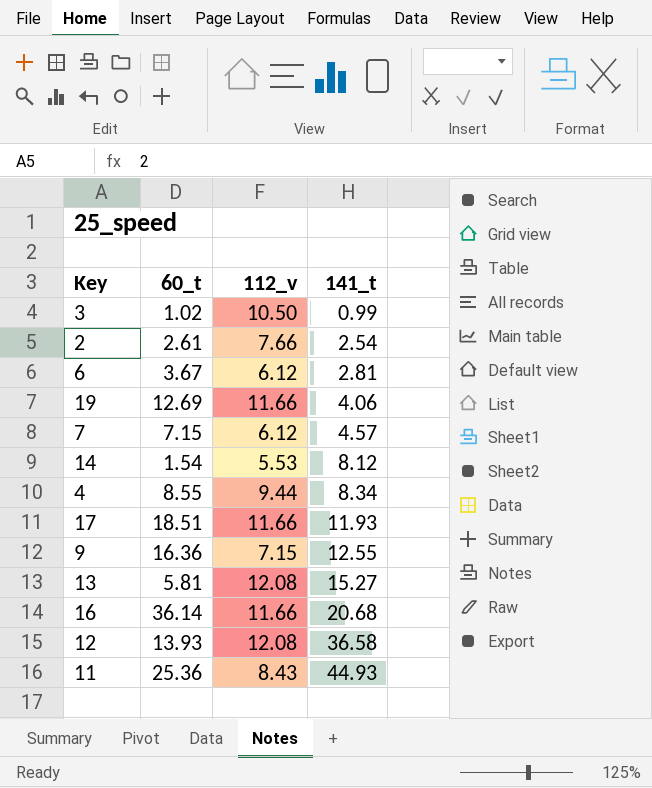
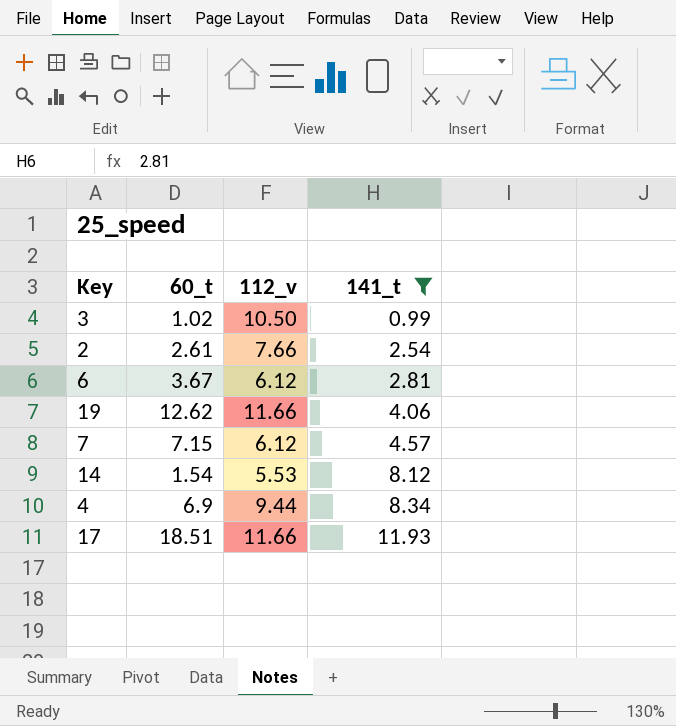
filter: none -> 141_t <= 11.93
19 | 60_t: 12.69 -> 12.62
4 | 60_t: 8.55 -> 6.9

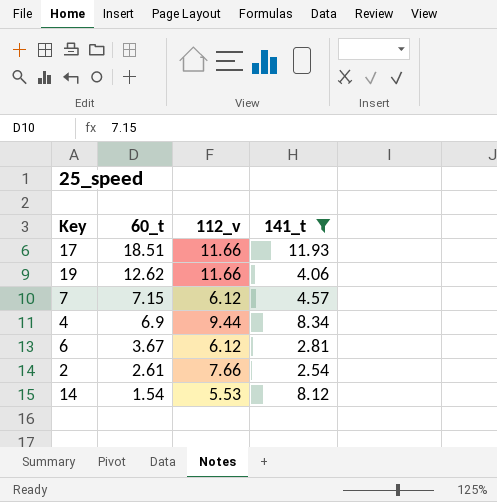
row order: 141_t ascending -> 60_t descending
row 3: 1.02 | 10.50 | 0.99 -> none

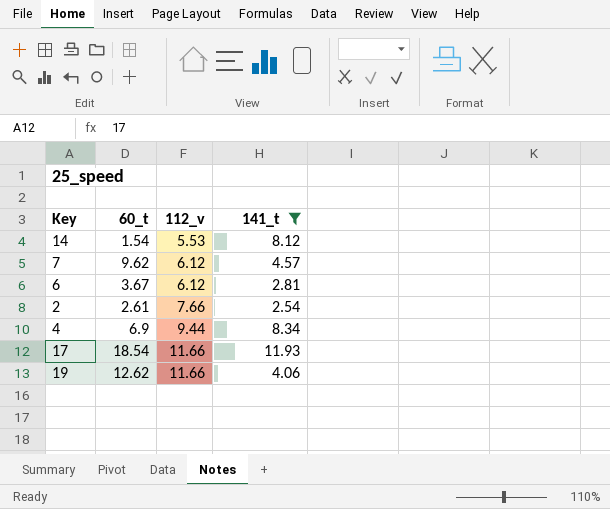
row order: 60_t descending -> 112_v ascending
7 | 60_t: 7.15 -> 9.62
17 | 60_t: 18.51 -> 18.54

